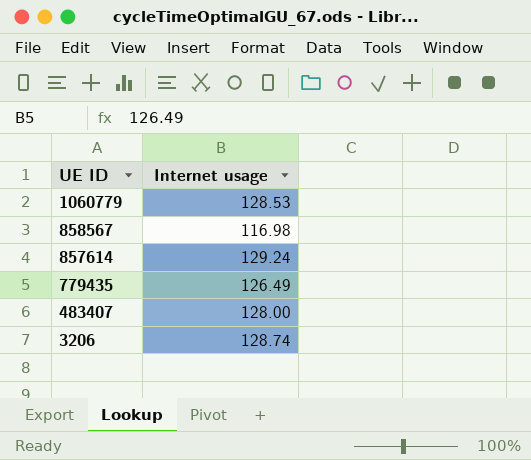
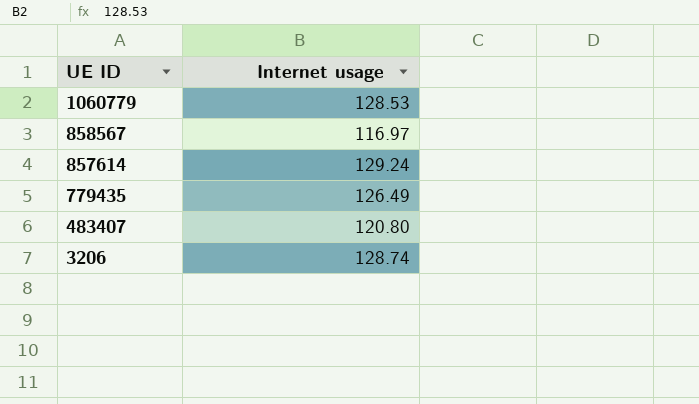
858567 | Internet usage: 116.98 -> 116.97
483407 | Internet usage: 128.00 -> 120.80

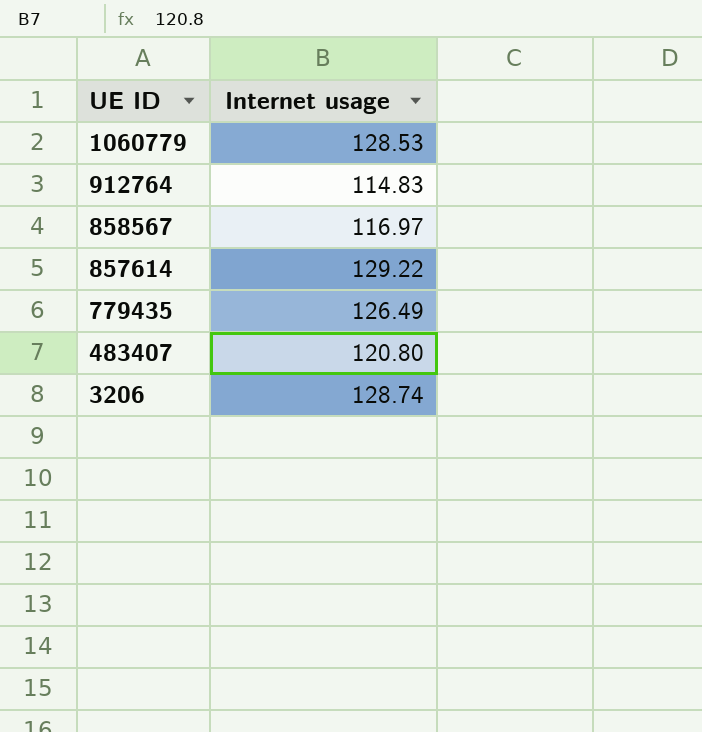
row 912764: none -> 114.83
857614 | Internet usage: 129.24 -> 129.22

